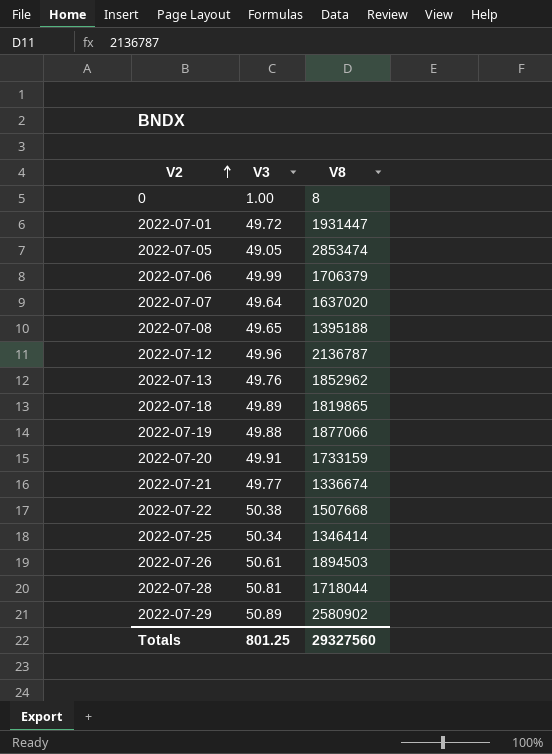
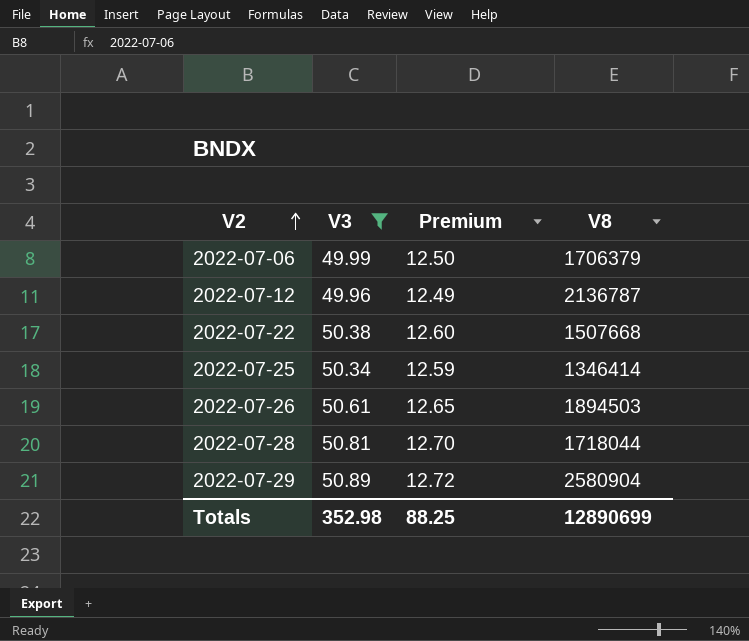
filter: none -> V3 >= 49.96
column Premium | formula: none -> [V3] * 0.25
2022-07-29 | V8: 2580902 -> 2580904
Totals | V3: 801.25 -> 352.98
Totals | V8: 29327560 -> 12890699

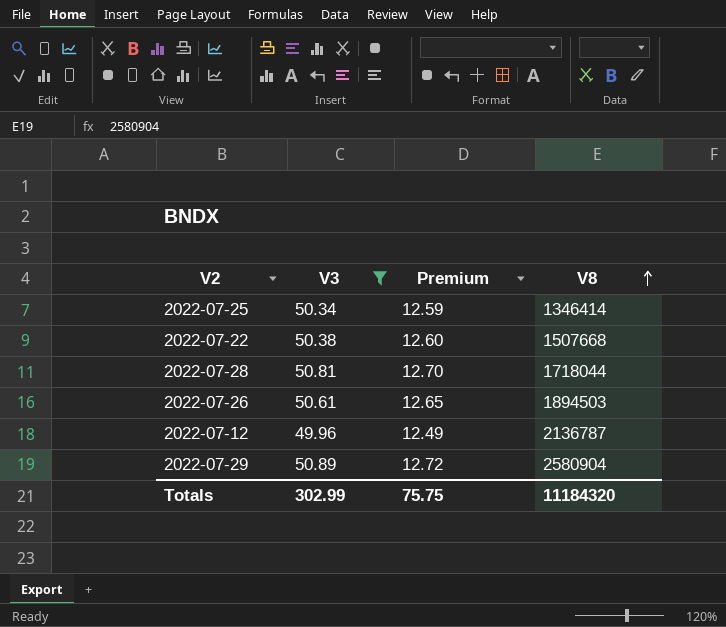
row order: V2 ascending -> V8 ascending
row 2022-07-06: 49.99 | 12.50 | 1706379 -> none
Totals | V3: 352.98 -> 302.99
Totals | Premium: 88.25 -> 75.75
Totals | V8: 12890699 -> 11184320

